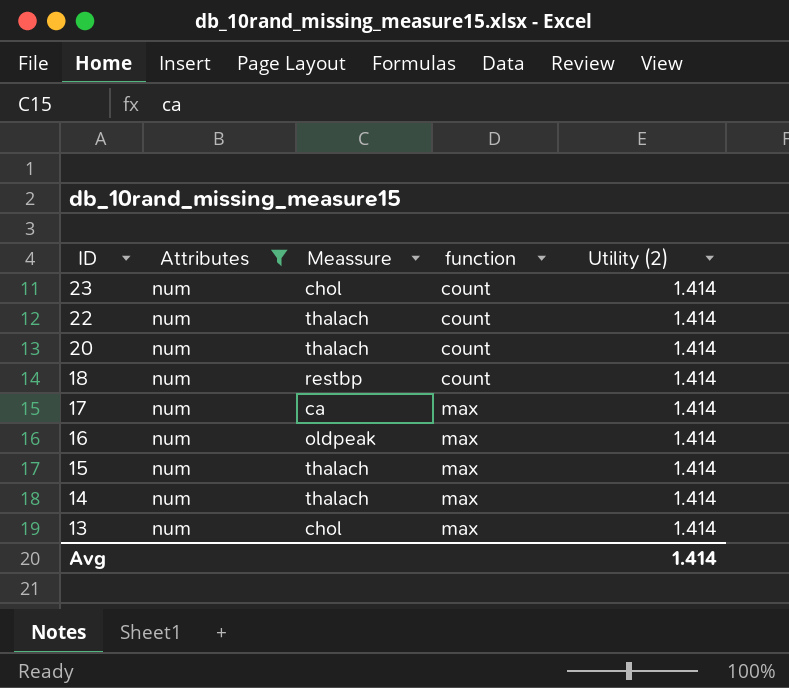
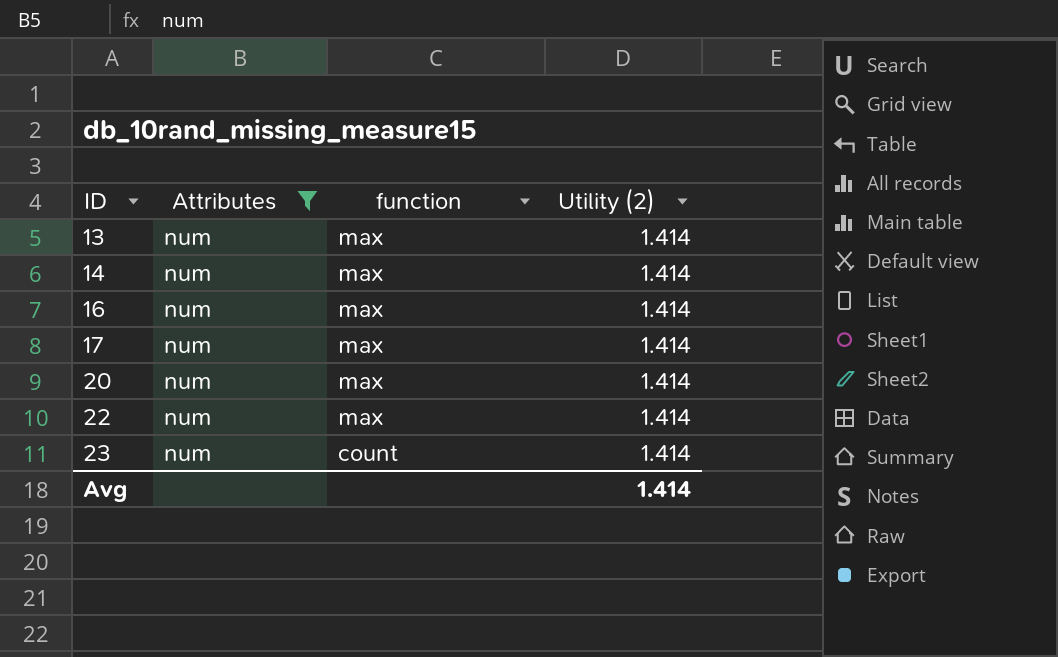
row order: ID descending -> ID ascending
column Meassure | position: 3 -> none
row 18: num | restbp | count | 1.414 -> none
row 15: num | thalach | max | 1.414 -> none
20 | function: count -> max
22 | function: count -> max

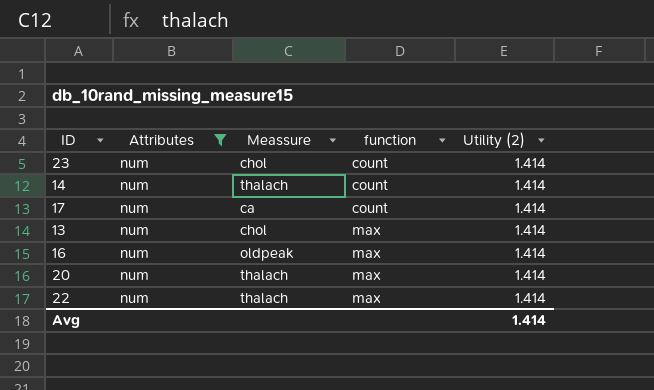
row order: ID ascending -> function ascending
column Meassure | position: none -> 3
14 | function: max -> count
17 | function: max -> count

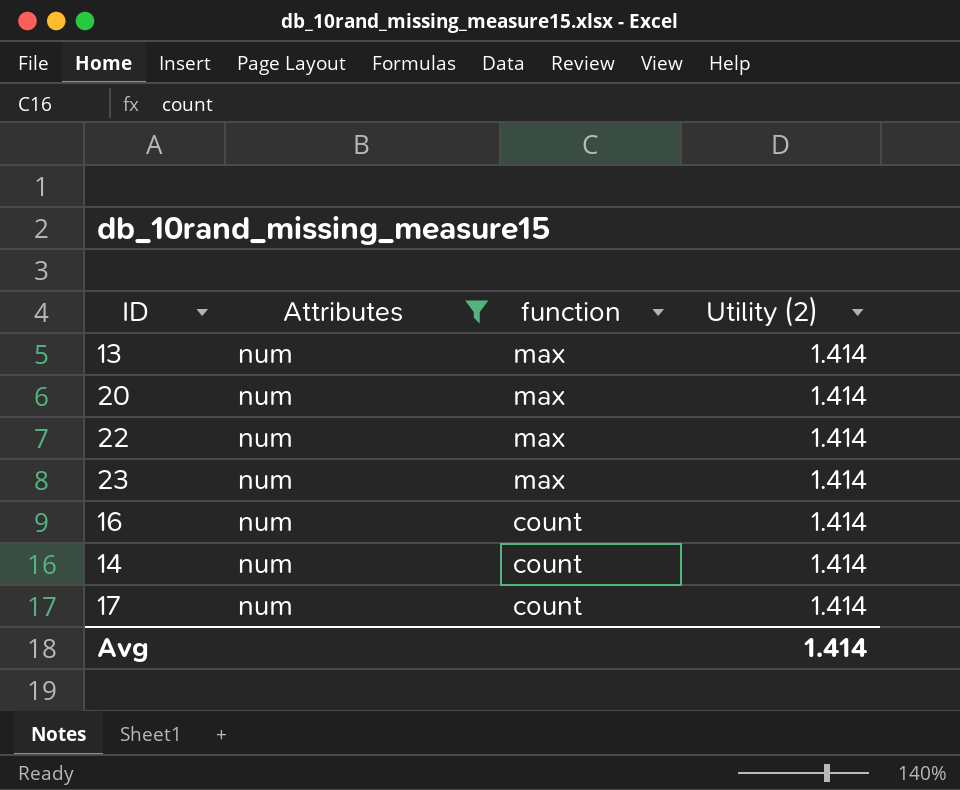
row order: function ascending -> function descending
column Meassure | position: 3 -> none
23 | function: count -> max
16 | function: max -> count

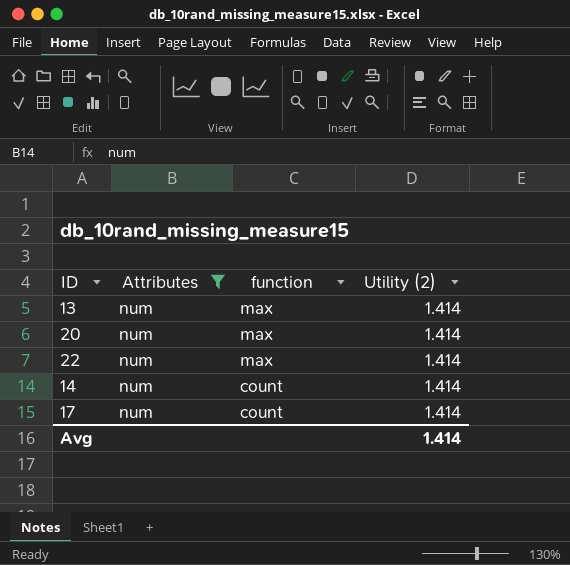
row 23: num | max | 1.414 -> none
row 16: num | count | 1.414 -> none

